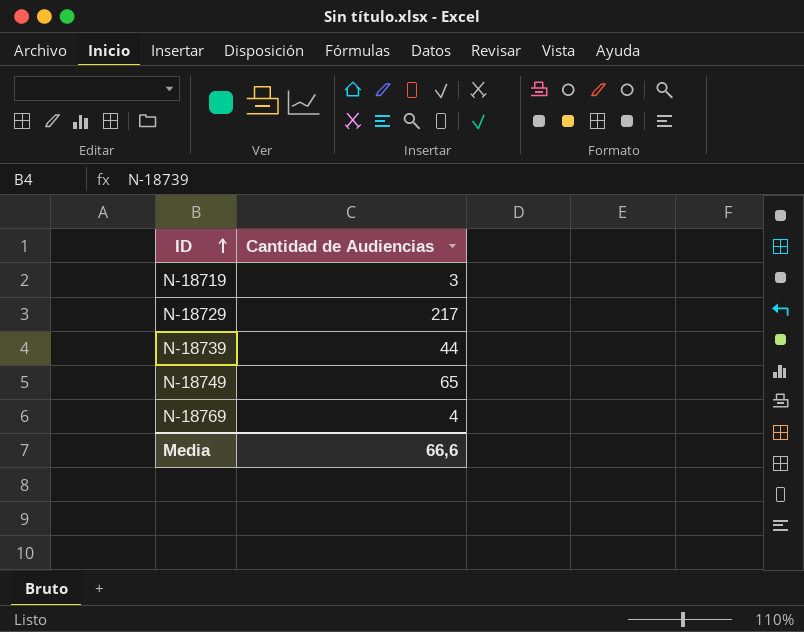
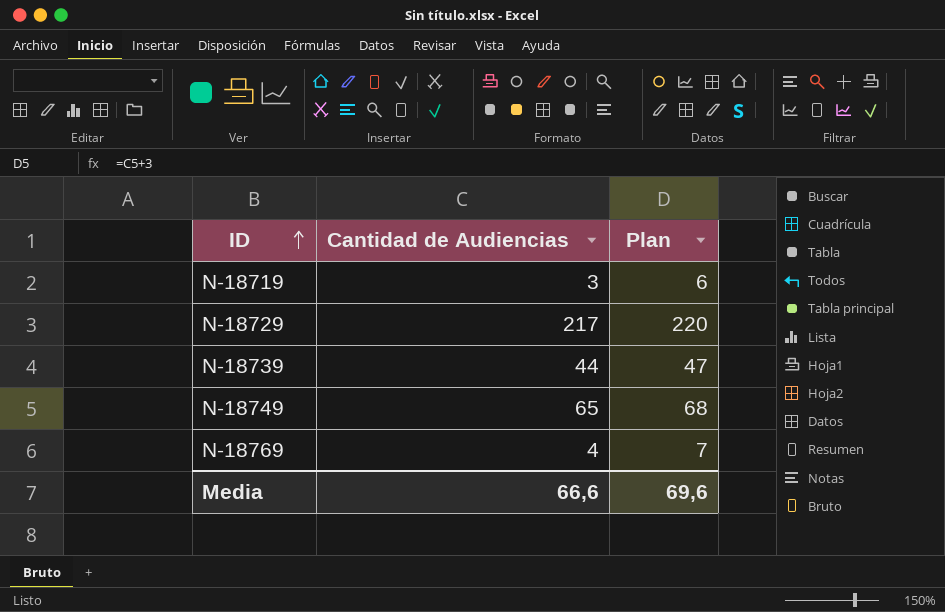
column Plan | formula: none -> [Cantidad de Audiencias] + 3

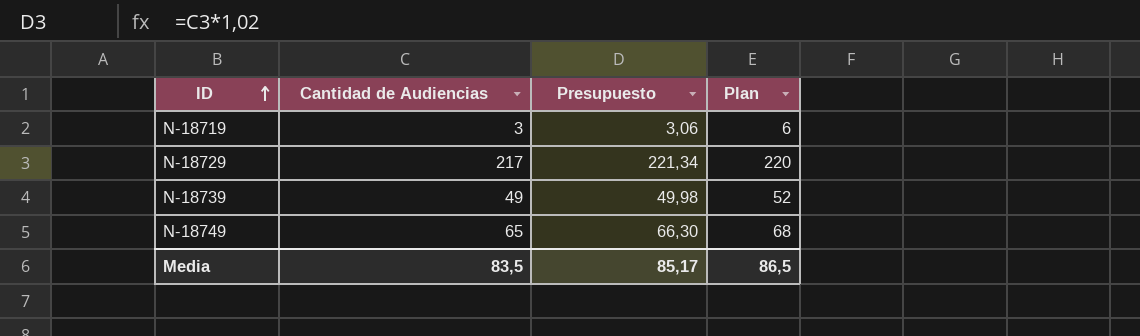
column Presupuesto | formula: none -> [Cantidad de Audiencias] * 1,02
row N-18769: 4 | 7 -> none
N-18739 | Cantidad de Audiencias: 44 -> 49
N-18739 | Plan: 47 -> 52
Media | Cantidad de Audiencias: 66,6 -> 83,5
Media | Plan: 69,6 -> 86,5

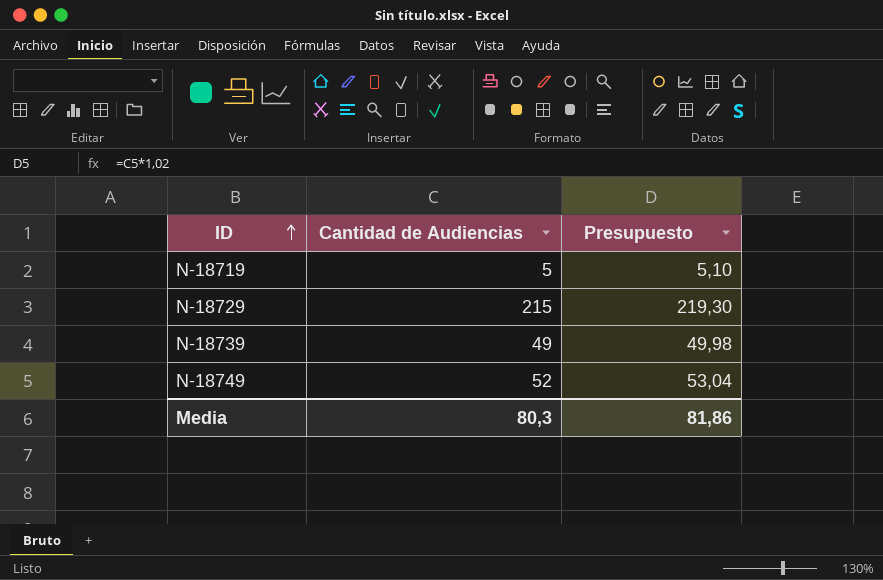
column Plan | formula: [Cantidad de Audiencias] + 3 -> none
N-18719 | Cantidad de Audiencias: 3 -> 5
N-18719 | Presupuesto: 3,06 -> 5,10
N-18729 | Cantidad de Audiencias: 217 -> 215
N-18729 | Presupuesto: 221,34 -> 219,30
N-18749 | Cantidad de Audiencias: 65 -> 52
N-18749 | Presupuesto: 66,30 -> 53,04
Media | Cantidad de Audiencias: 83,5 -> 80,3
Media | Presupuesto: 85,17 -> 81,86

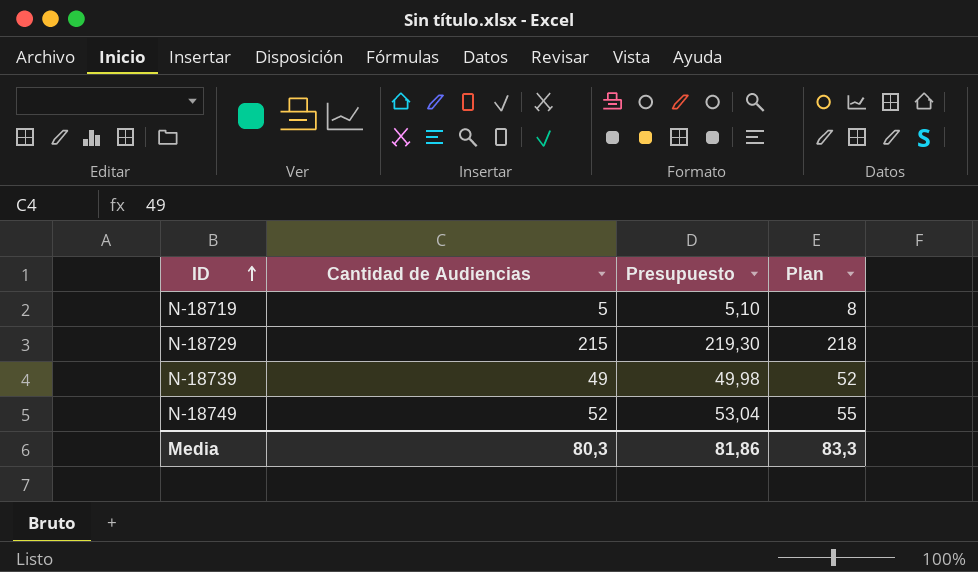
column Plan | formula: none -> [Cantidad de Audiencias] + 3

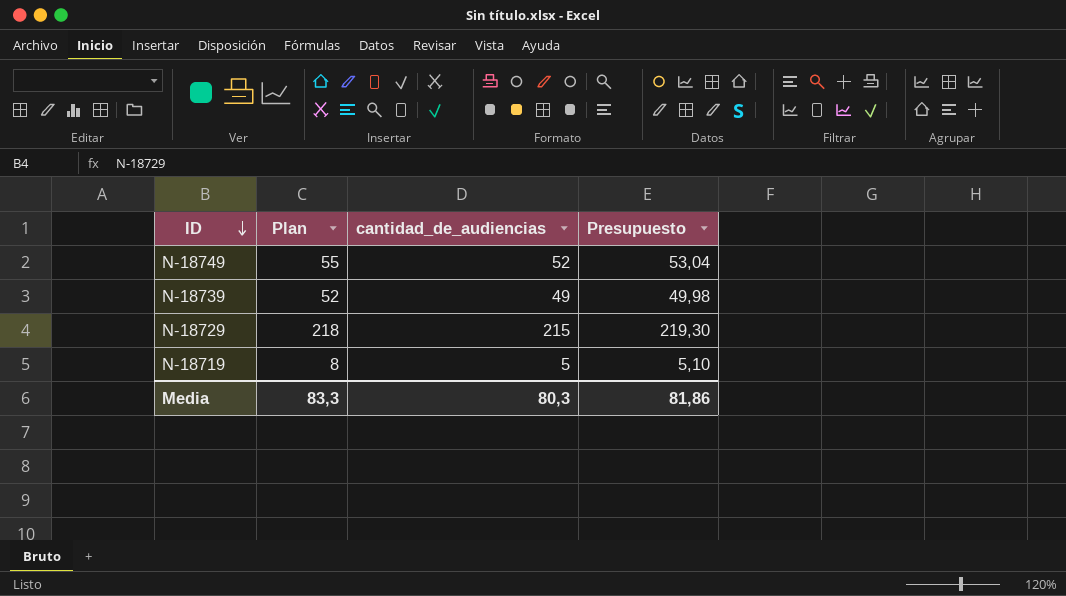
row order: ID ascending -> ID descending
column Plan | position: 4 -> 2
column name: Cantidad de Audiencias -> cantidad_de_audiencias

